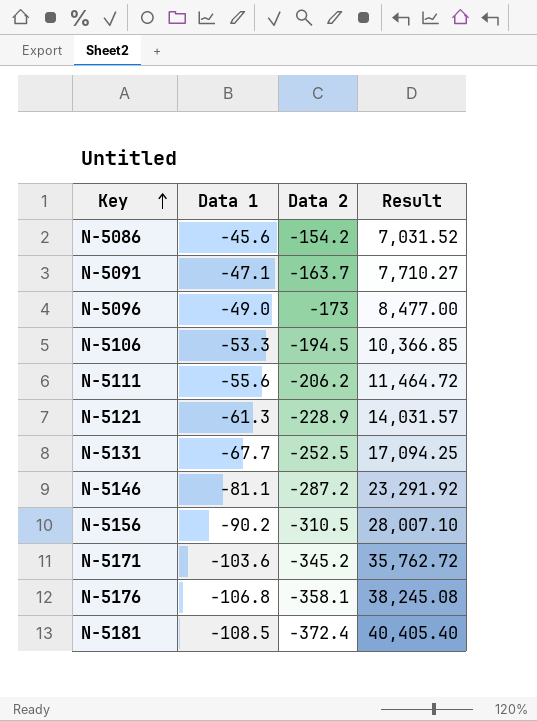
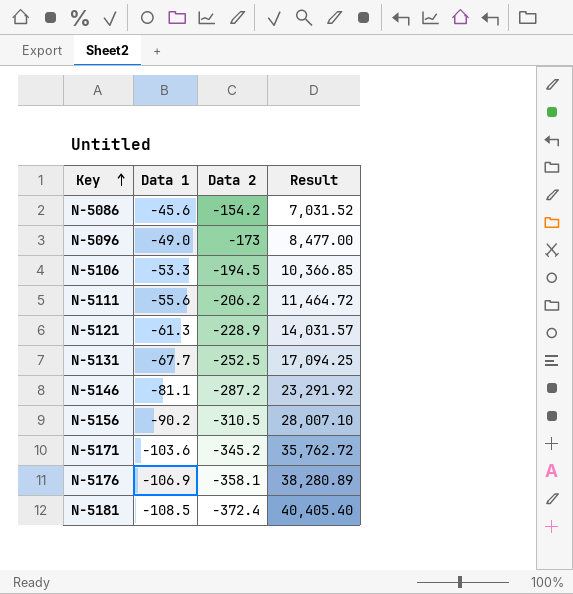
row N-5091: -47.1 | -163.7 | 7,710.27 -> none
N-5176 | Data 1: -106.8 -> -106.9
N-5176 | Result: 38,245.08 -> 38,280.89

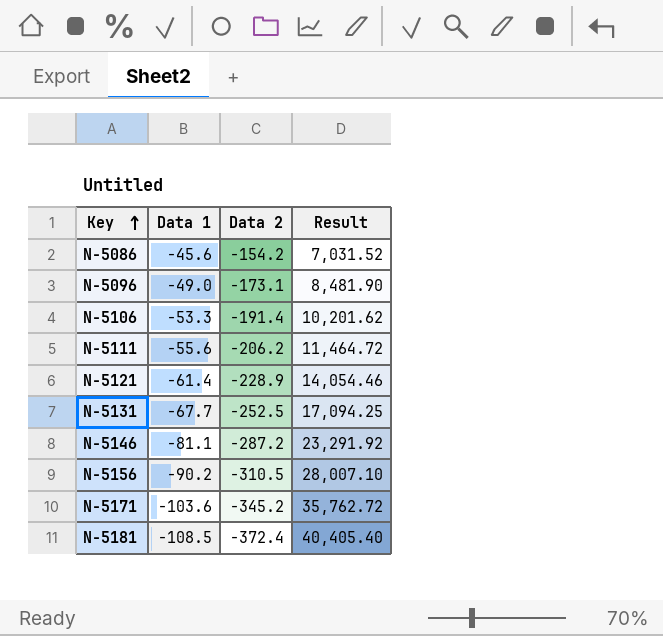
row N-5176: -106.9 | -358.1 | 38,280.89 -> none
N-5096 | Data 2: -173 -> -173.1
N-5096 | Result: 8,477.00 -> 8,481.90
N-5106 | Data 2: -194.5 -> -191.4
N-5106 | Result: 10,366.85 -> 10,201.62
N-5121 | Data 1: -61.3 -> -61.4
N-5121 | Result: 14,031.57 -> 14,054.46

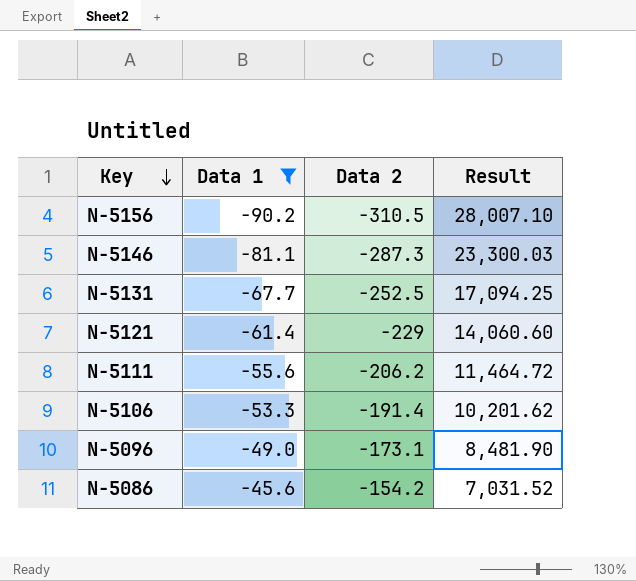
filter: none -> Data 1 >= -90.2
row order: Key ascending -> Key descending
N-5146 | Data 2: -287.2 -> -287.3
N-5146 | Result: 23,291.92 -> 23,300.03
N-5121 | Data 2: -228.9 -> -229
N-5121 | Result: 14,054.46 -> 14,060.60

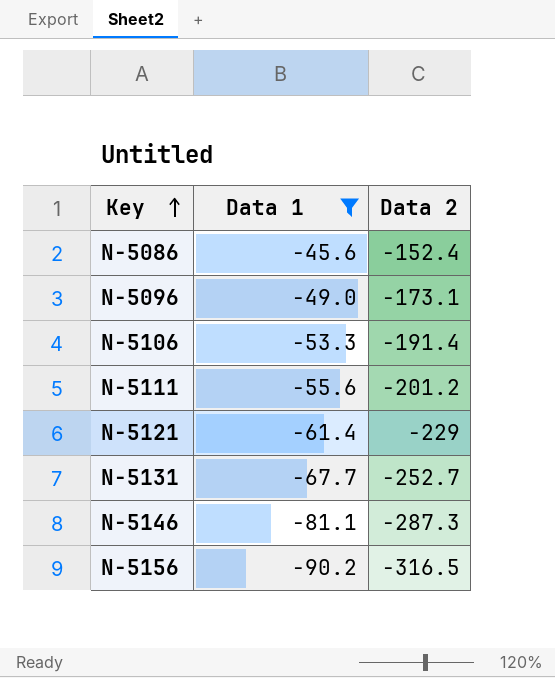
row order: Key descending -> Key ascending
column Result | formula: [Data 1] * [Data 2] -> none
N-5086 | Data 2: -154.2 -> -152.4
N-5111 | Data 2: -206.2 -> -201.2
N-5131 | Data 2: -252.5 -> -252.7
N-5156 | Data 2: -310.5 -> -316.5

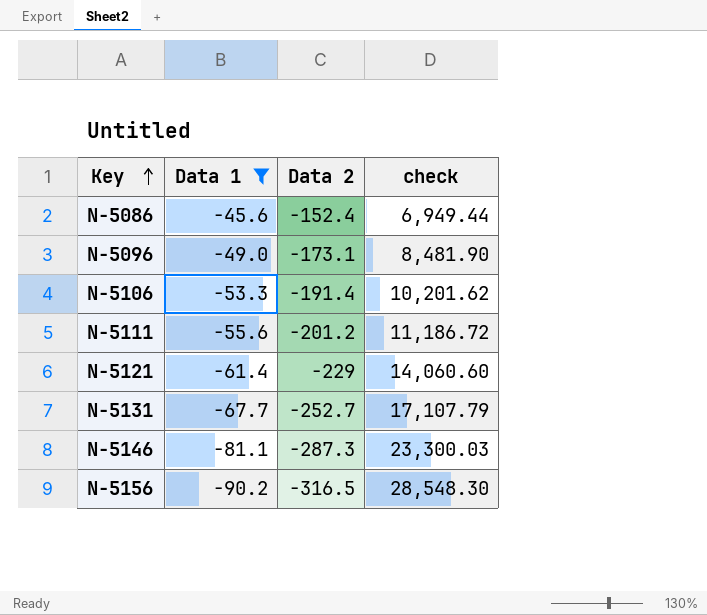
column check | formula: none -> [Data 1] * [Data 2]

